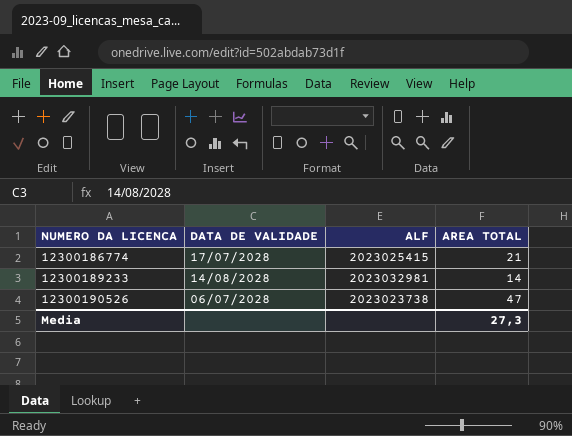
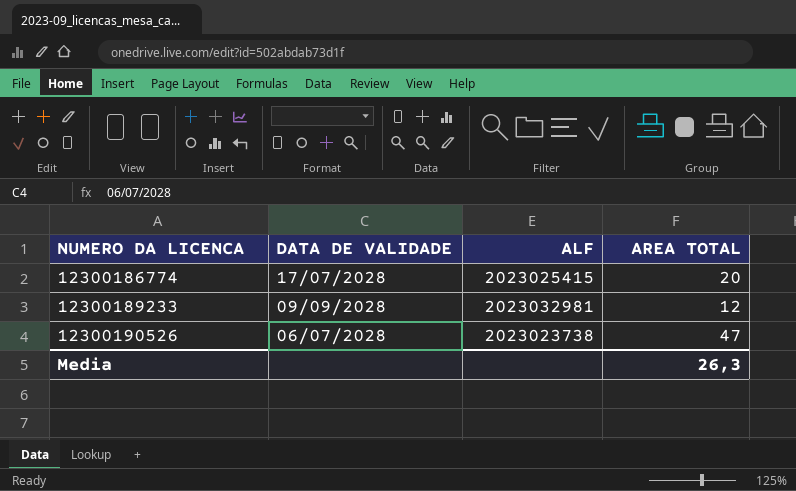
12300186774 | AREA TOTAL: 21 -> 20
12300189233 | DATA DE VALIDADE: 14/08/2028 -> 09/09/2028
12300189233 | AREA TOTAL: 14 -> 12
Media | AREA TOTAL: 27,3 -> 26,3

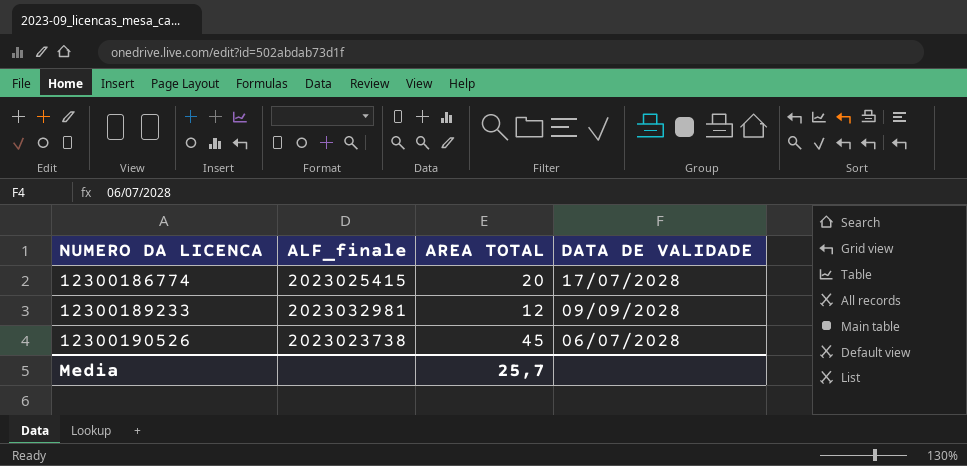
column name: ALF -> ALF_finale
column DATA DE VALIDADE | position: 2 -> 4
12300190526 | AREA TOTAL: 47 -> 45
Media | AREA TOTAL: 26,3 -> 25,7

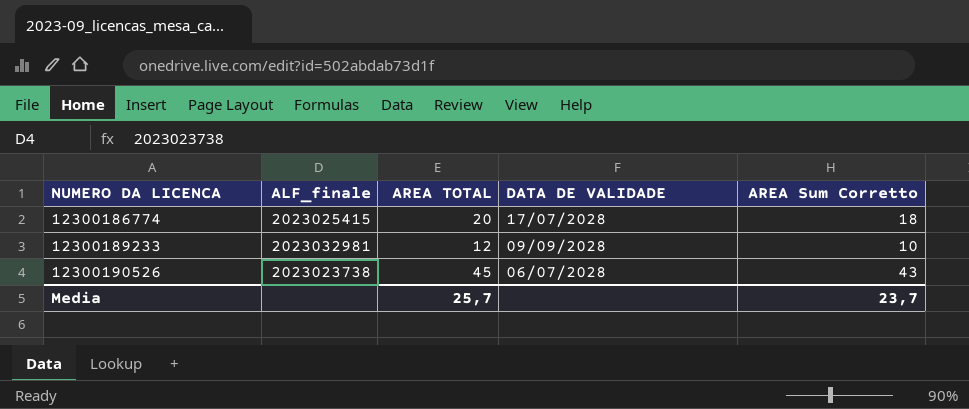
column AREA Sum Corretto | formula: none -> [AREA TOTAL] - 2

